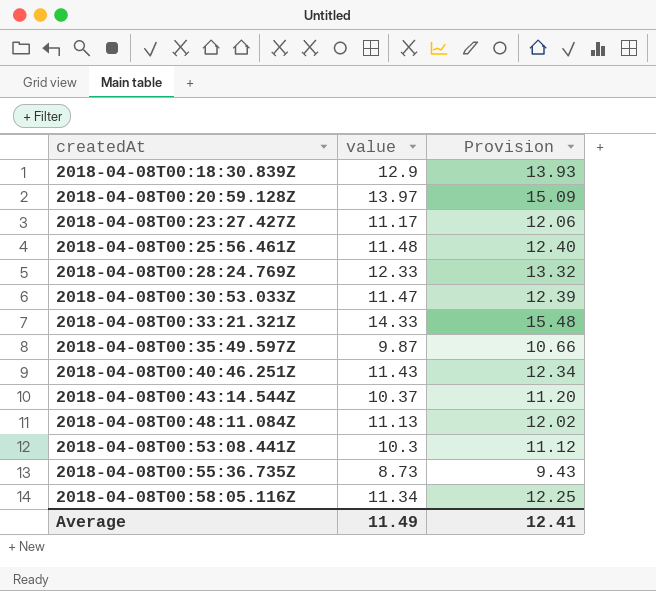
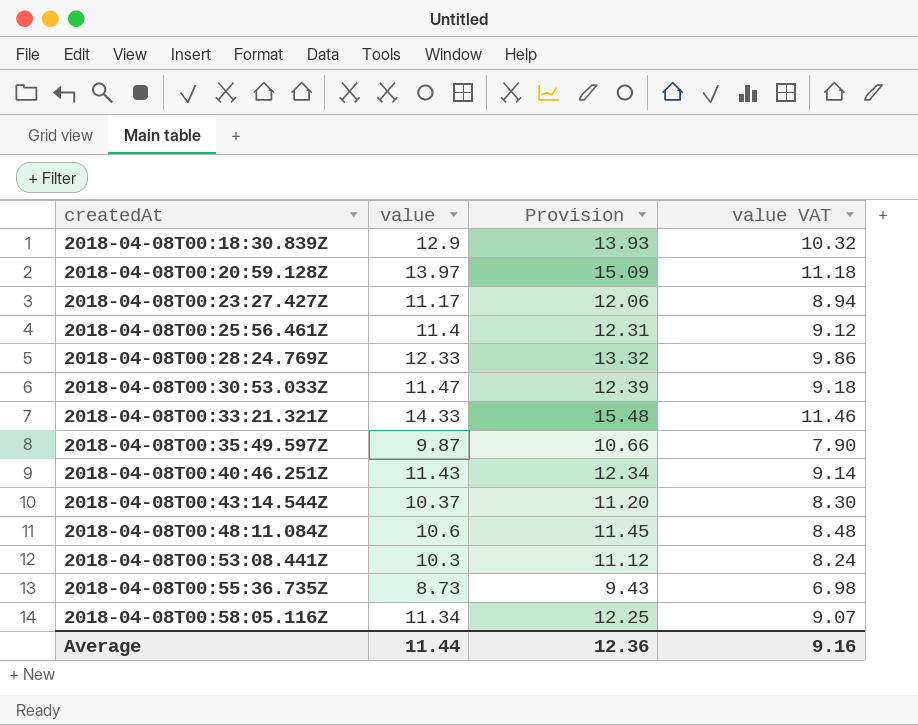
column value VAT | formula: none -> [value] * 0.8
2018-04-08T00:25:56.461Z | value: 11.48 -> 11.4
2018-04-08T00:25:56.461Z | Provision: 12.40 -> 12.31
2018-04-08T00:48:11.084Z | value: 11.13 -> 10.6
2018-04-08T00:48:11.084Z | Provision: 12.02 -> 11.45
Average | value: 11.49 -> 11.44
Average | Provision: 12.41 -> 12.36

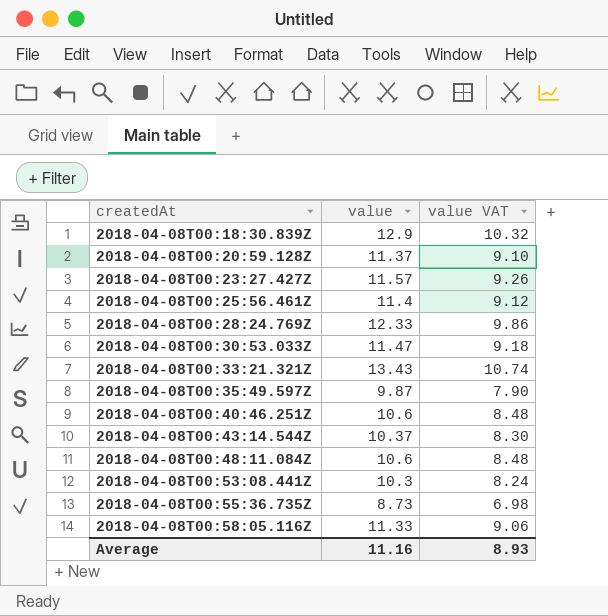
column Provision | formula: [value] * 1.08 -> none
2018-04-08T00:20:59.128Z | value: 13.97 -> 11.37
2018-04-08T00:20:59.128Z | value VAT: 11.18 -> 9.10
2018-04-08T00:23:27.427Z | value: 11.17 -> 11.57
2018-04-08T00:23:27.427Z | value VAT: 8.94 -> 9.26
2018-04-08T00:33:21.321Z | value: 14.33 -> 13.43
2018-04-08T00:33:21.321Z | value VAT: 11.46 -> 10.74
2018-04-08T00:40:46.251Z | value: 11.43 -> 10.6
2018-04-08T00:40:46.251Z | value VAT: 9.14 -> 8.48
2018-04-08T00:58:05.116Z | value: 11.34 -> 11.33
2018-04-08T00:58:05.116Z | value VAT: 9.07 -> 9.06
Average | value: 11.44 -> 11.16
Average | value VAT: 9.16 -> 8.93

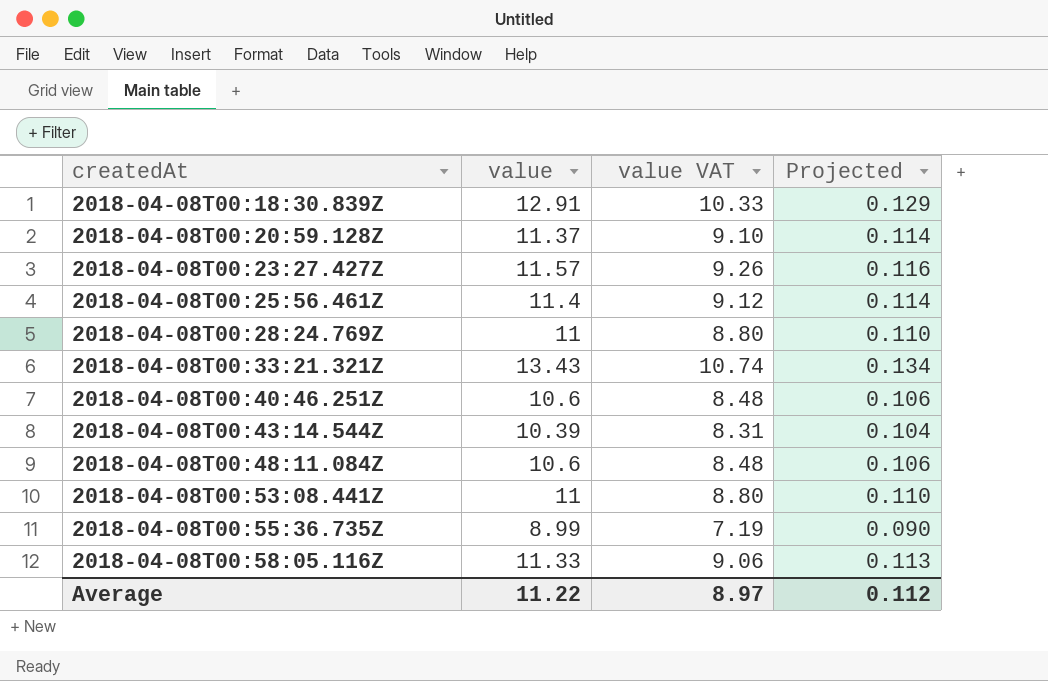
column Projected | formula: none -> [value] * 0.01
row 2018-04-08T00:30:53.033Z: 11.47 | 9.18 -> none
row 2018-04-08T00:35:49.597Z: 9.87 | 7.90 -> none
2018-04-08T00:18:30.839Z | value: 12.9 -> 12.91
2018-04-08T00:18:30.839Z | value VAT: 10.32 -> 10.33
2018-04-08T00:28:24.769Z | value: 12.33 -> 11
2018-04-08T00:28:24.769Z | value VAT: 9.86 -> 8.80
2018-04-08T00:43:14.544Z | value: 10.37 -> 10.39
2018-04-08T00:43:14.544Z | value VAT: 8.30 -> 8.31
2018-04-08T00:53:08.441Z | value: 10.3 -> 11
2018-04-08T00:53:08.441Z | value VAT: 8.24 -> 8.80
2018-04-08T00:55:36.735Z | value: 8.73 -> 8.99
2018-04-08T00:55:36.735Z | value VAT: 6.98 -> 7.19
Average | value: 11.16 -> 11.22
Average | value VAT: 8.93 -> 8.97

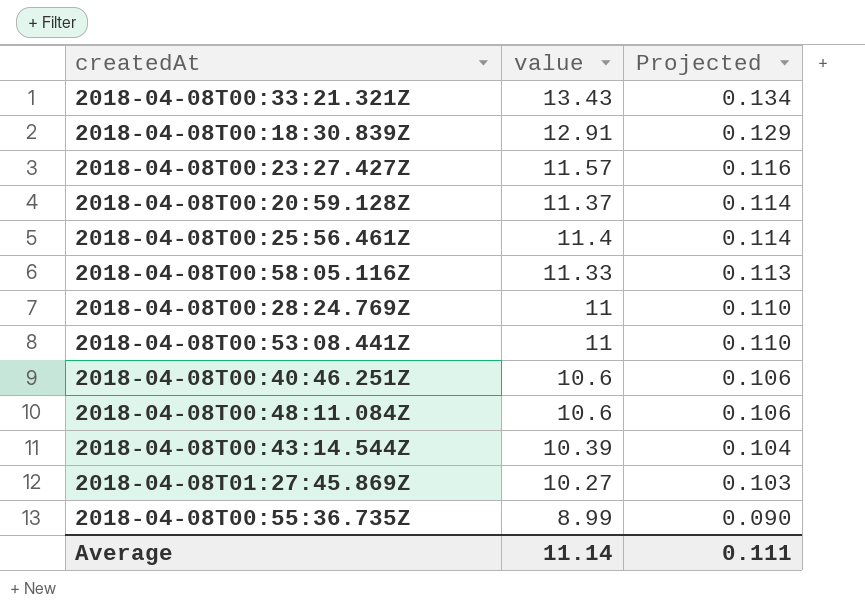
row order: createdAt ascending -> Projected descending
column value VAT | formula: [value] * 0.8 -> none
row 2018-04-08T01:27:45.869Z: none -> 10.27 | 0.103
Average | value: 11.22 -> 11.14
Average | Projected: 0.112 -> 0.111

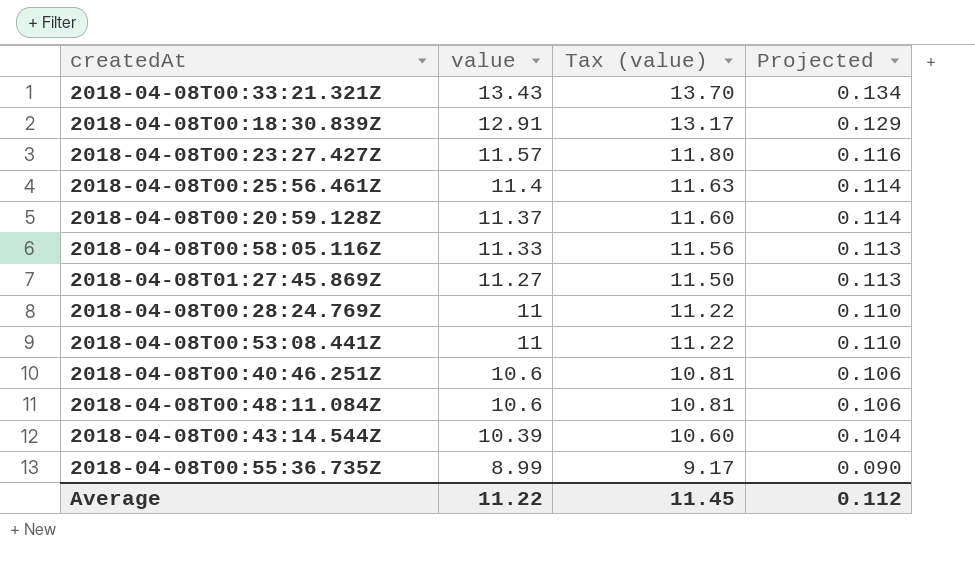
row order: Projected descending -> value descending
column Tax (value) | formula: none -> [value] * 1.02
2018-04-08T01:27:45.869Z | value: 10.27 -> 11.27
2018-04-08T01:27:45.869Z | Projected: 0.103 -> 0.113
Average | value: 11.14 -> 11.22
Average | Projected: 0.111 -> 0.112

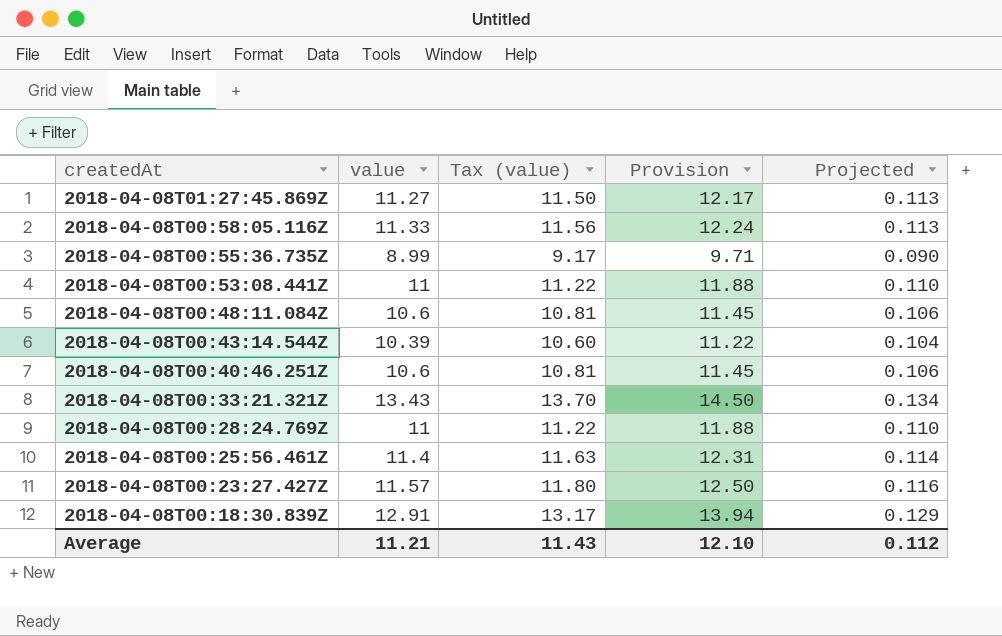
row order: value descending -> createdAt descending
column Provision | formula: none -> [value] * 1.08
row 2018-04-08T00:20:59.128Z: 11.37 | 11.60 | 0.114 -> none
Average | value: 11.22 -> 11.21
Average | Tax (value): 11.45 -> 11.43

